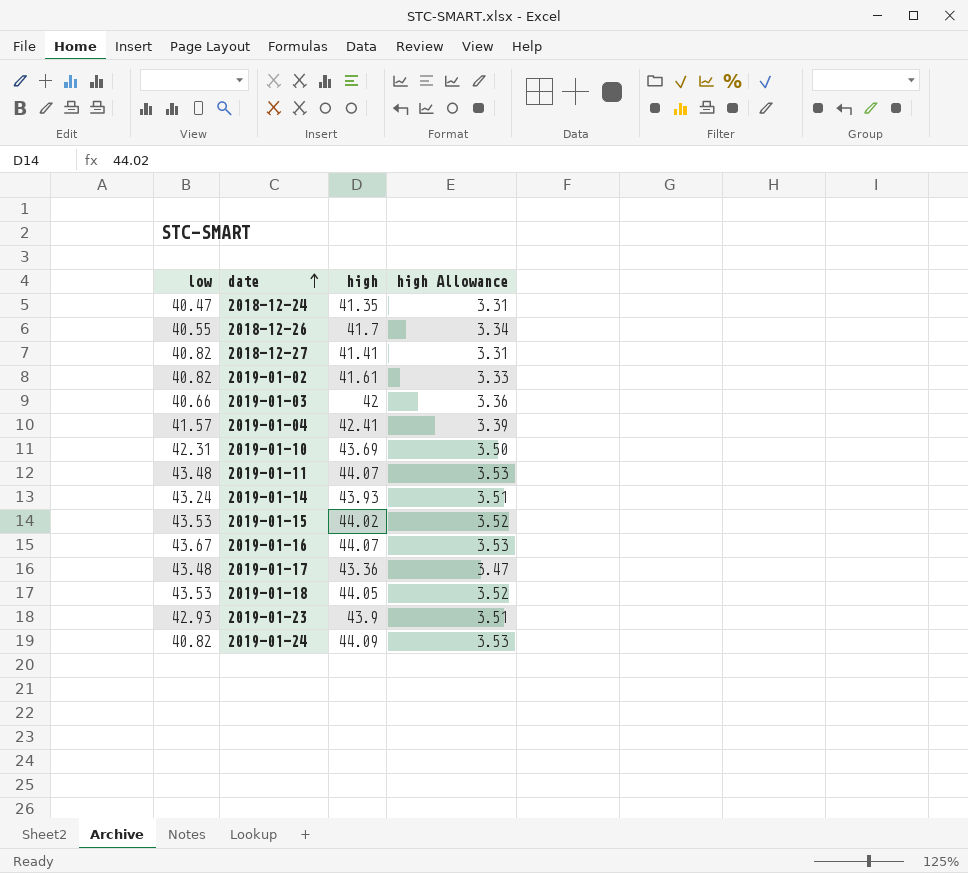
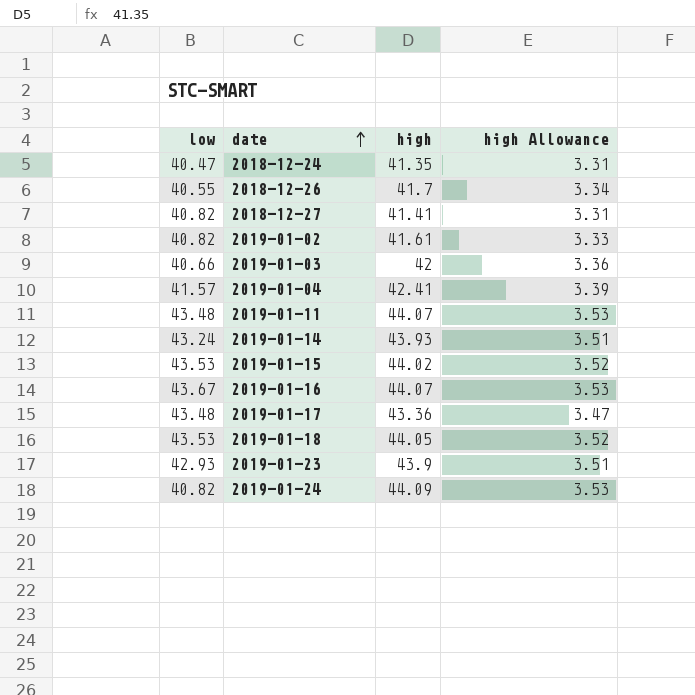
row 2019-01-10: 42.31 | 43.69 | 3.50 -> none

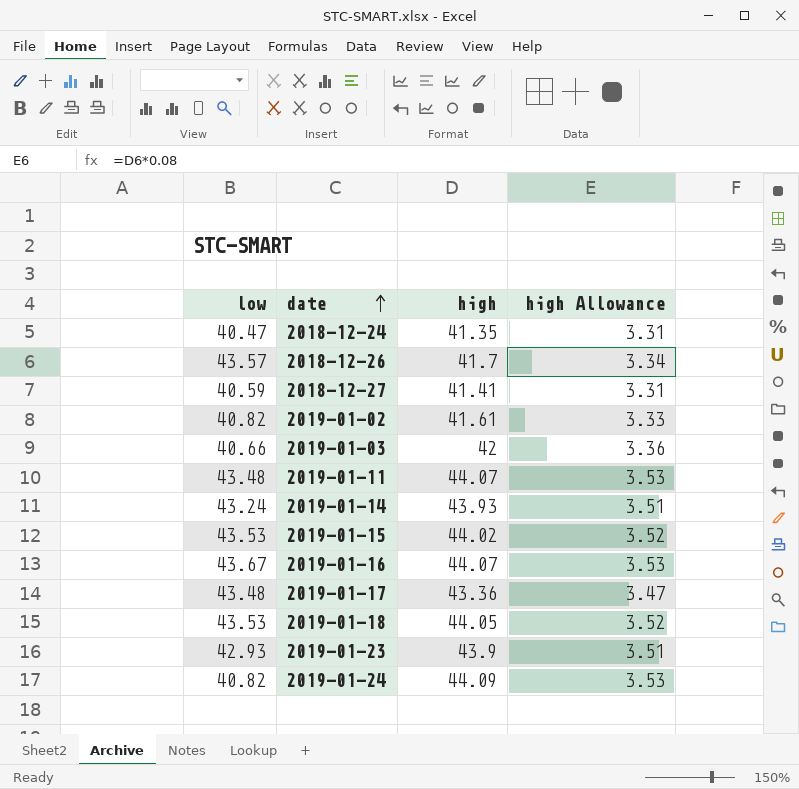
row 2019-01-04: 41.57 | 42.41 | 3.39 -> none
2018-12-26 | low: 40.55 -> 43.57
2018-12-27 | low: 40.82 -> 40.59

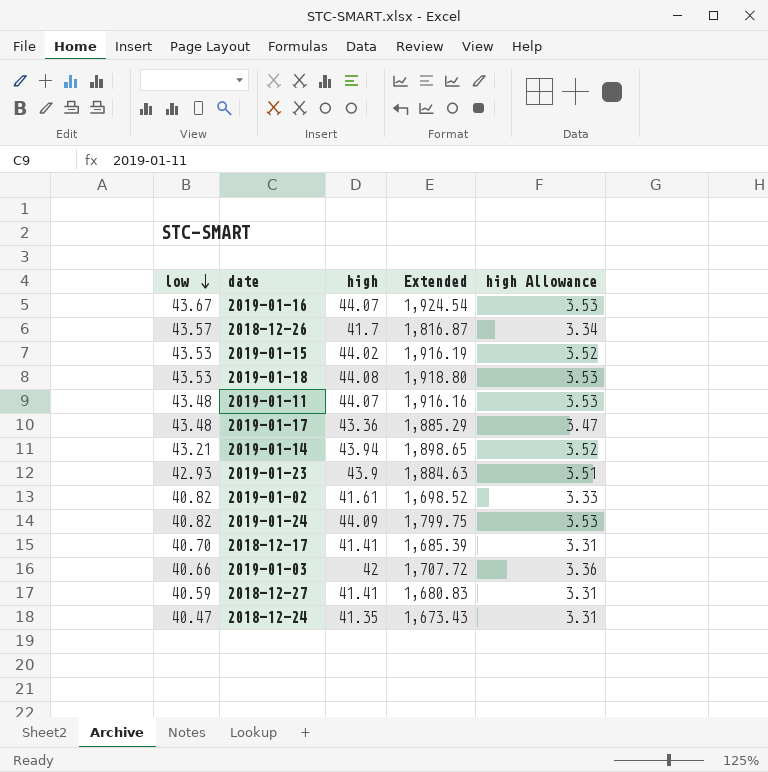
row order: date ascending -> low descending
column Extended | formula: none -> [low] * [high]
2019-01-18 | high: 44.05 -> 44.08
2019-01-18 | high Allowance: 3.52 -> 3.53
2019-01-14 | low: 43.24 -> 43.21
2019-01-14 | high: 43.93 -> 43.94
2019-01-14 | high Allowance: 3.51 -> 3.52
row 2018-12-17: none -> 40.70 | 41.41 | 1,685.39 | 3.31

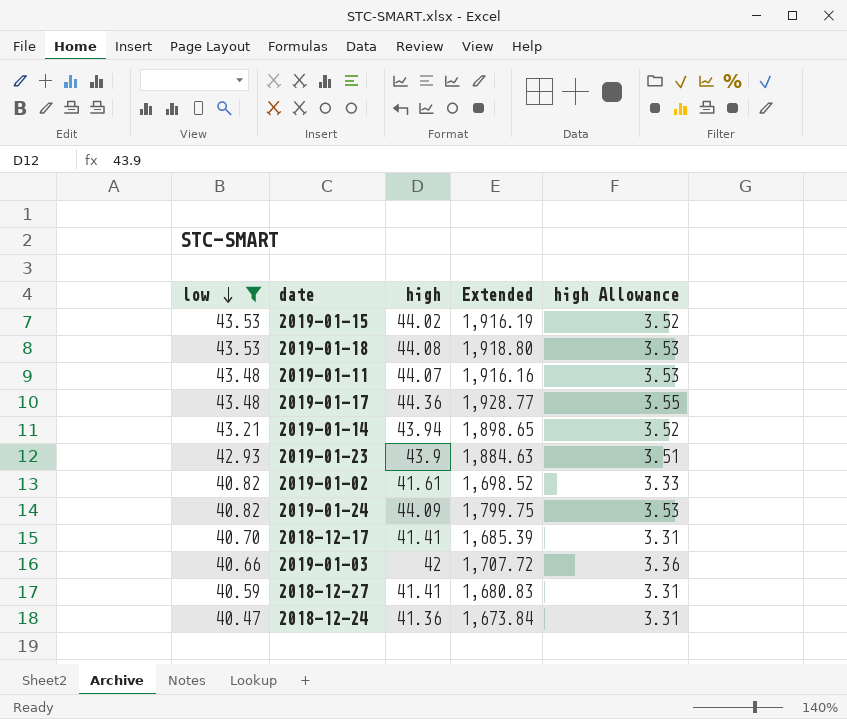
filter: none -> low <= 43.53
2019-01-17 | high: 43.36 -> 44.36
2019-01-17 | Extended: 1,885.29 -> 1,928.77
2019-01-17 | high Allowance: 3.47 -> 3.55
2018-12-24 | high: 41.35 -> 41.36
2018-12-24 | Extended: 1,673.43 -> 1,673.84

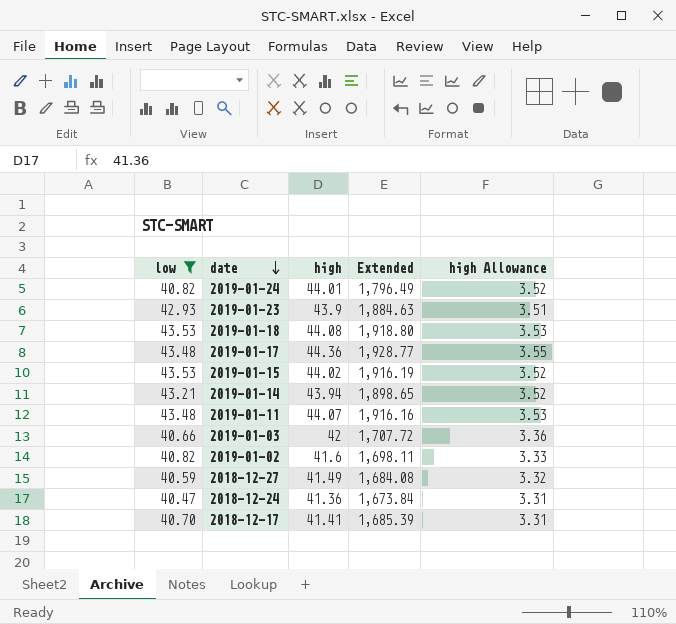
row order: low descending -> date descending
2019-01-24 | high: 44.09 -> 44.01
2019-01-24 | Extended: 1,799.75 -> 1,796.49
2019-01-24 | high Allowance: 3.53 -> 3.52
2019-01-02 | high: 41.61 -> 41.6
2019-01-02 | Extended: 1,698.52 -> 1,698.11
2018-12-27 | high: 41.41 -> 41.49
2018-12-27 | Extended: 1,680.83 -> 1,684.08
2018-12-27 | high Allowance: 3.31 -> 3.32

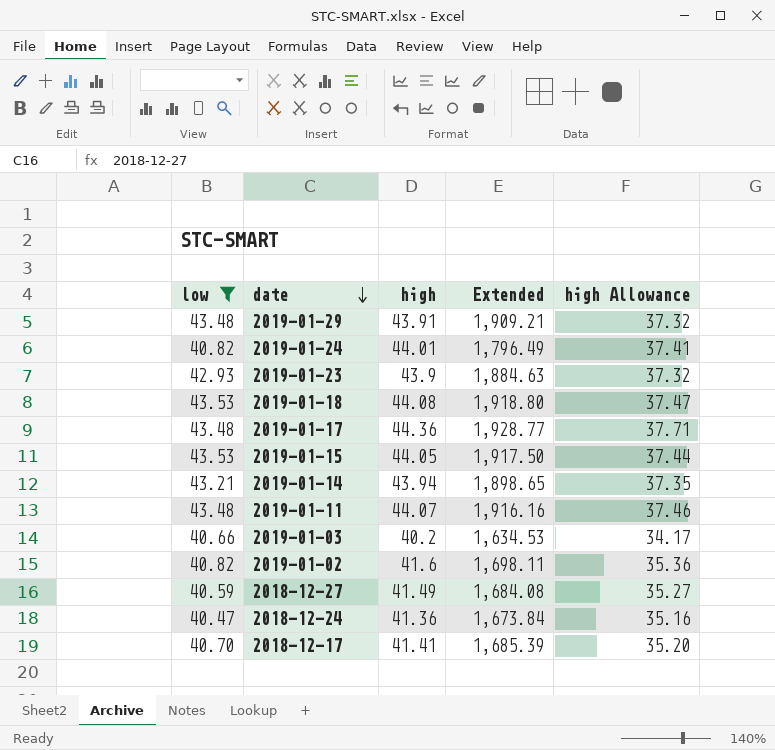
column high Allowance | formula: [high] * 0.08 -> [high] * 0.85
row 2019-01-29: none -> 43.48 | 43.91 | 1,909.21 | 37.32
2019-01-15 | high: 44.02 -> 44.05
2019-01-15 | Extended: 1,916.19 -> 1,917.50
2019-01-03 | high: 42 -> 40.2
2019-01-03 | Extended: 1,707.72 -> 1,634.53

